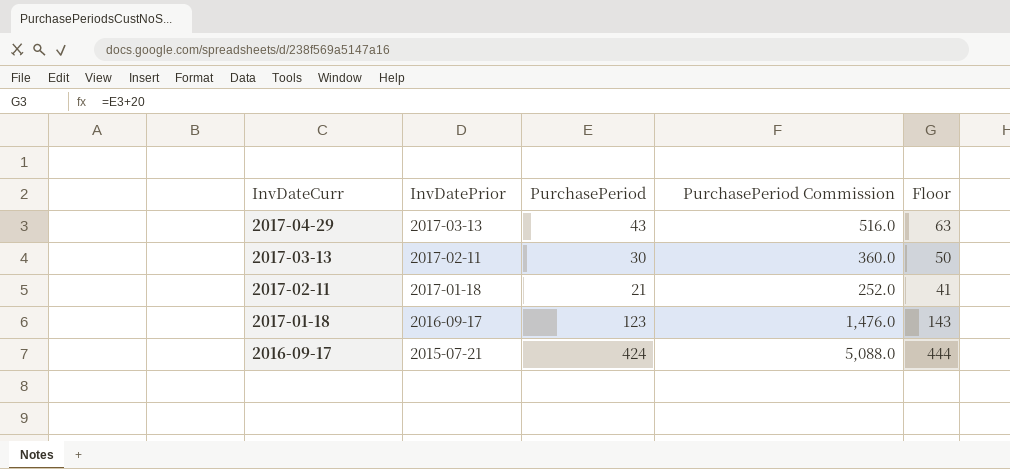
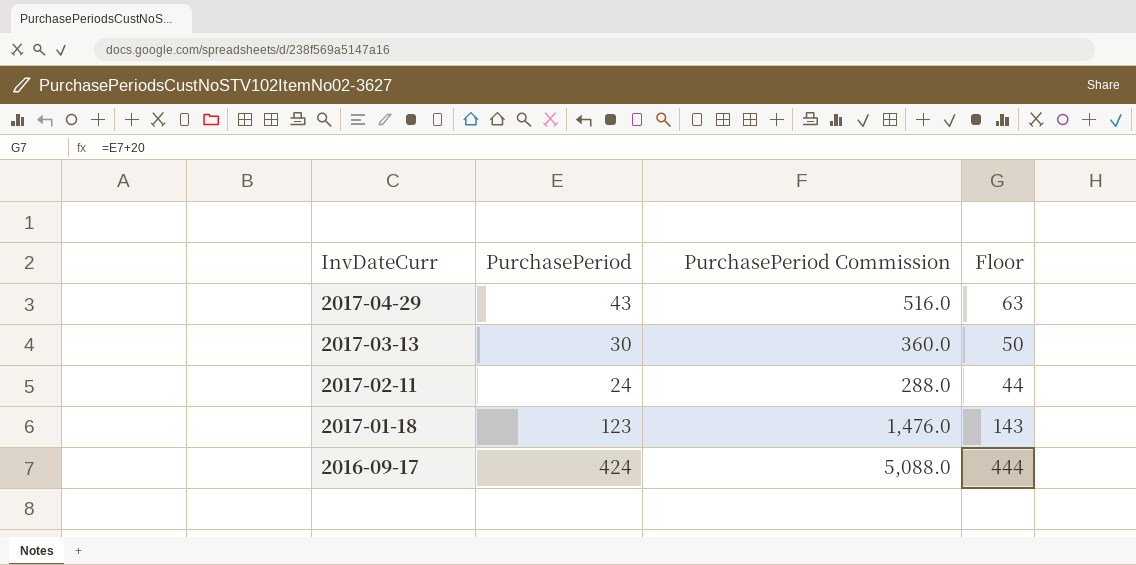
column InvDatePrior | position: 2 -> none
2017-02-11 | PurchasePeriod: 21 -> 24
2017-02-11 | PurchasePeriod Commission: 252.0 -> 288.0
2017-02-11 | Floor: 41 -> 44

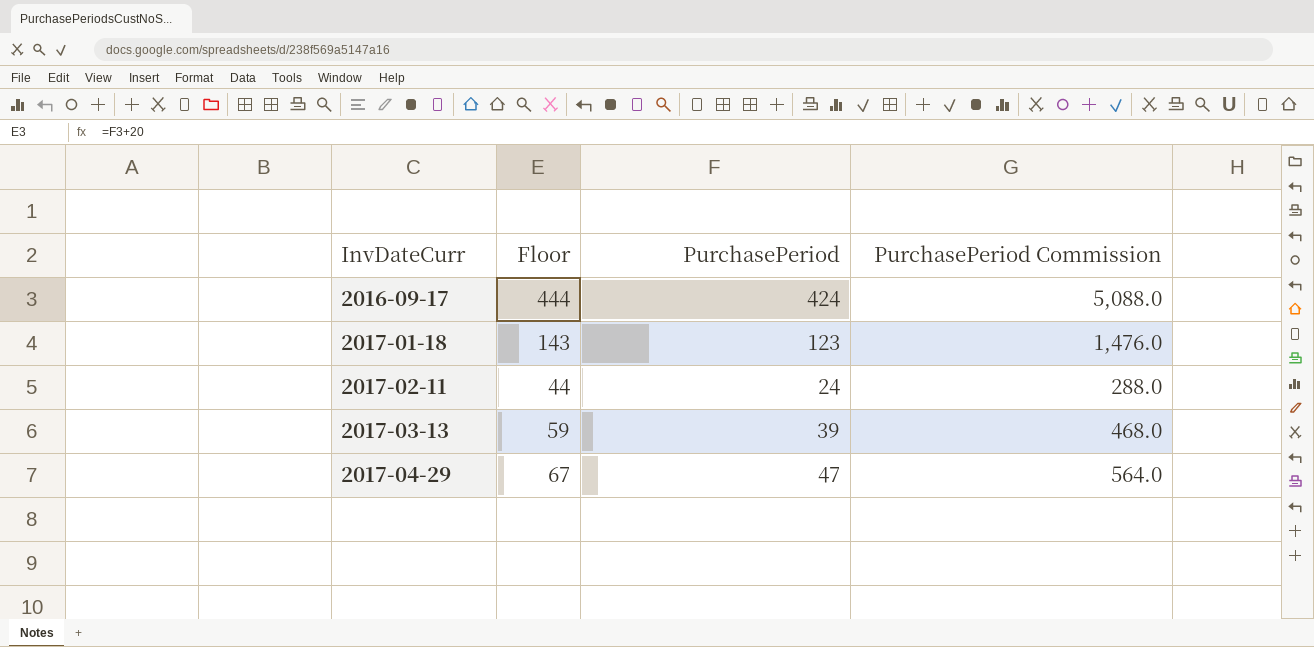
row order: InvDateCurr descending -> InvDateCurr ascending
column Floor | position: 4 -> 2
2017-03-13 | Floor: 50 -> 59
2017-03-13 | PurchasePeriod: 30 -> 39
2017-03-13 | PurchasePeriod Commission: 360.0 -> 468.0
2017-04-29 | Floor: 63 -> 67
2017-04-29 | PurchasePeriod: 43 -> 47
2017-04-29 | PurchasePeriod Commission: 516.0 -> 564.0

